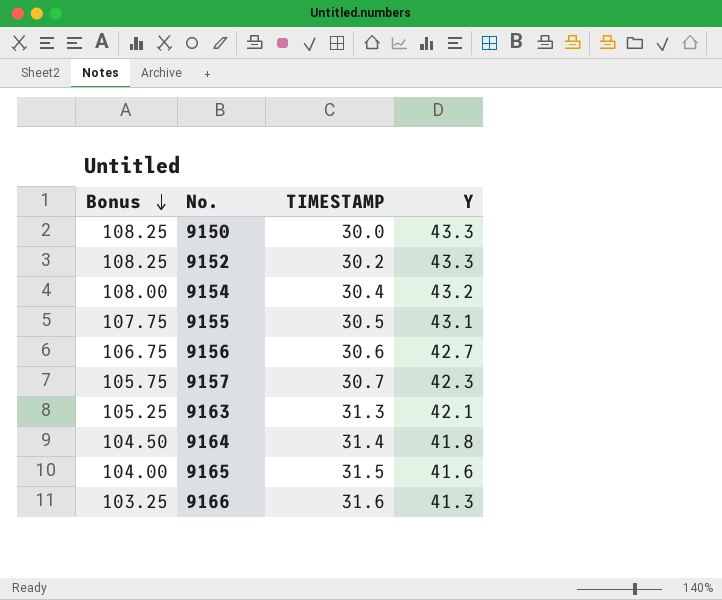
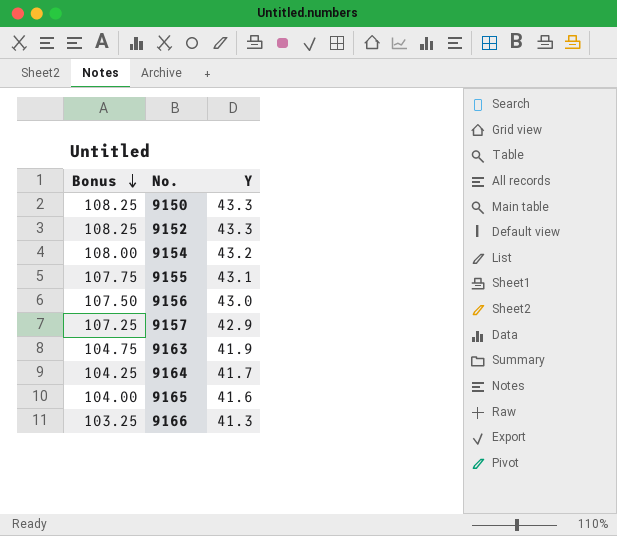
column TIMESTAMP | position: 3 -> none
9156 | Bonus: 106.75 -> 107.50
9156 | Y: 42.7 -> 43.0
9157 | Bonus: 105.75 -> 107.25
9157 | Y: 42.3 -> 42.9
9163 | Bonus: 105.25 -> 104.75
9163 | Y: 42.1 -> 41.9
9164 | Bonus: 104.50 -> 104.25
9164 | Y: 41.8 -> 41.7

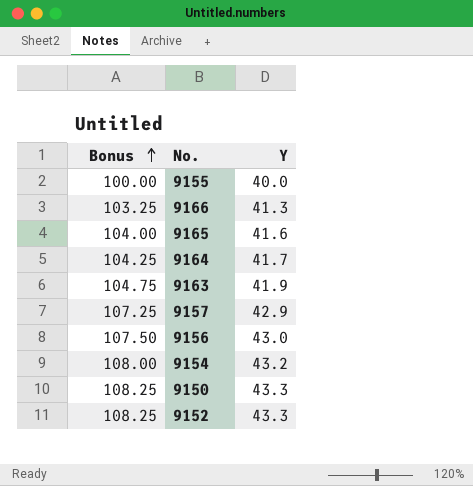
row order: Bonus descending -> Bonus ascending
9155 | Bonus: 107.75 -> 100.00
9155 | Y: 43.1 -> 40.0

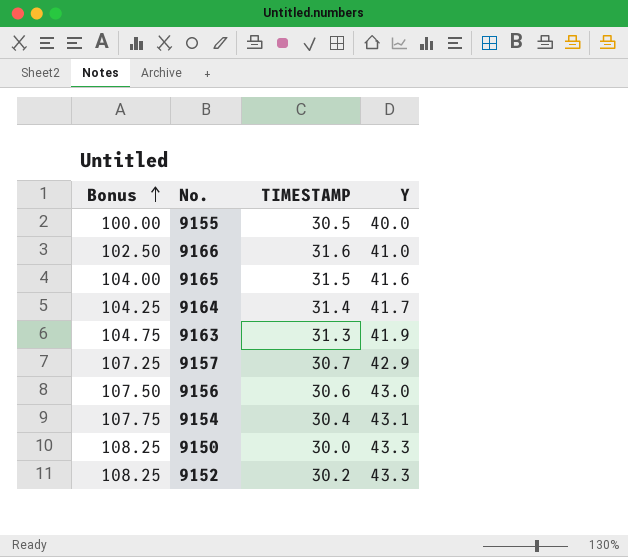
column TIMESTAMP | position: none -> 3
9166 | Bonus: 103.25 -> 102.50
9166 | Y: 41.3 -> 41.0
9154 | Bonus: 108.00 -> 107.75
9154 | Y: 43.2 -> 43.1

